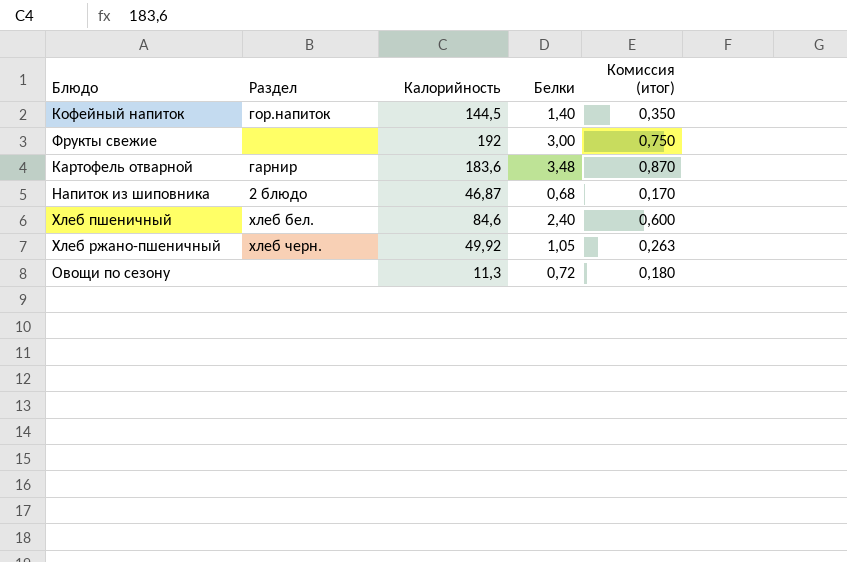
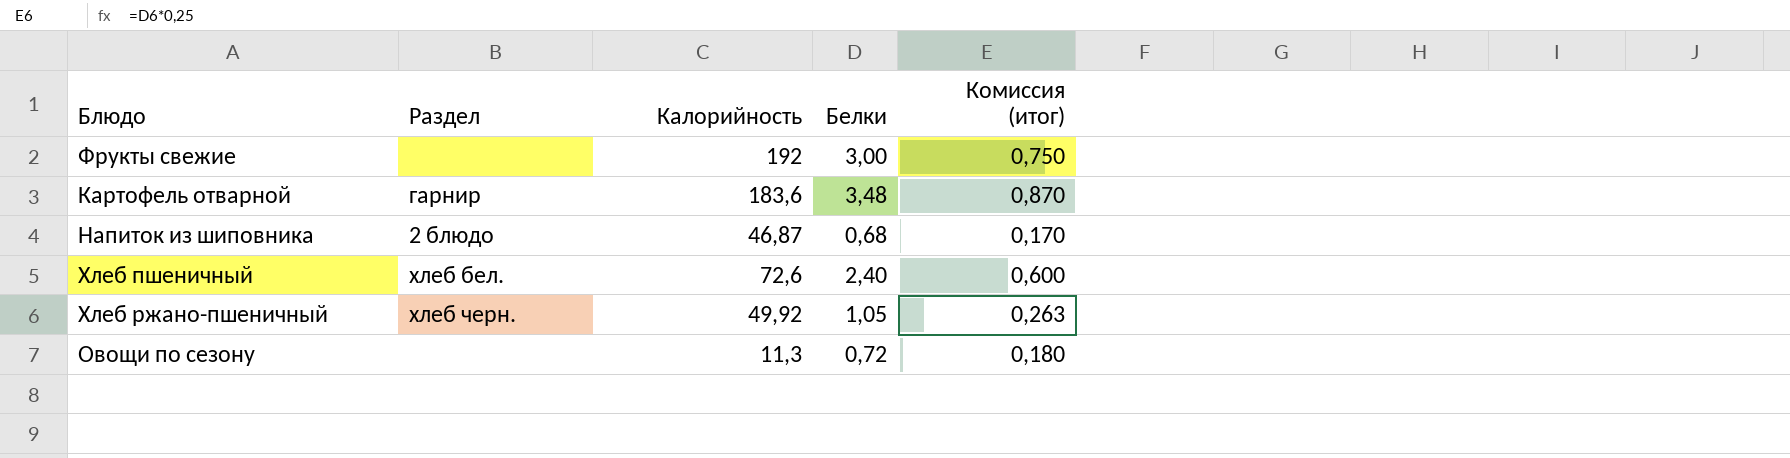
row Кофейный напиток: гор.напиток | 144,5 | 1,40 | 0,350 -> none
Хлеб пшеничный | Калорийность: 84,6 -> 72,6

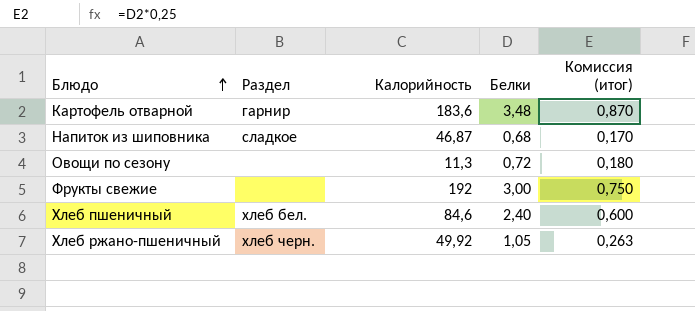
row order: none -> Блюдо ascending
Напиток из шиповника | Раздел: 2 блюдо -> сладкое
Хлеб пшеничный | Калорийность: 72,6 -> 84,6

